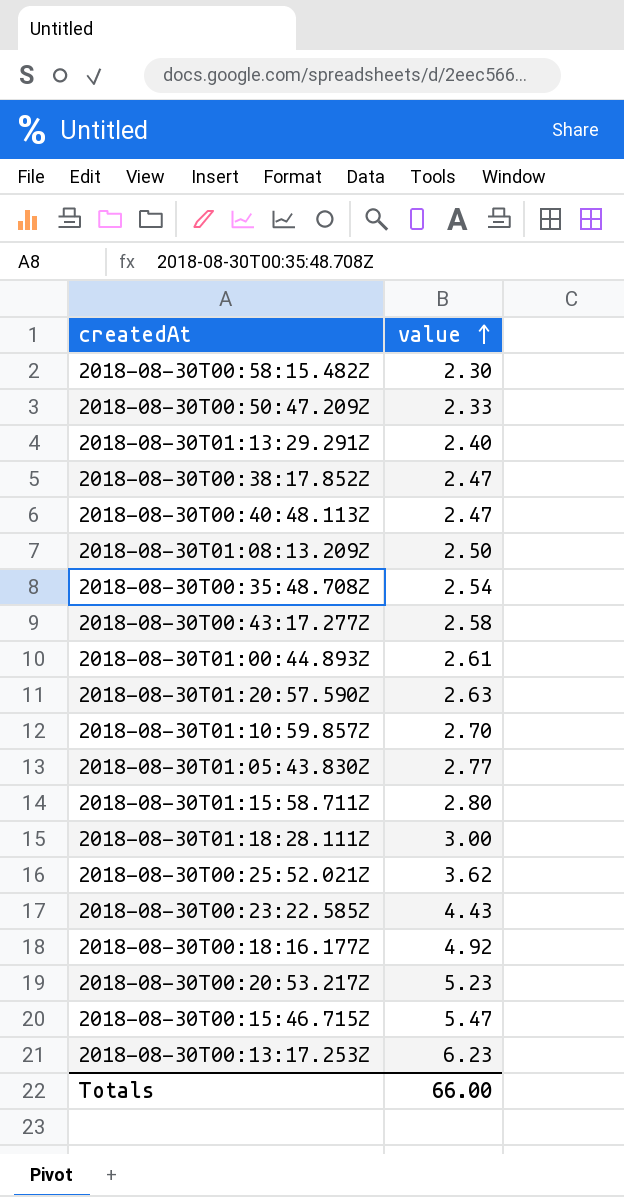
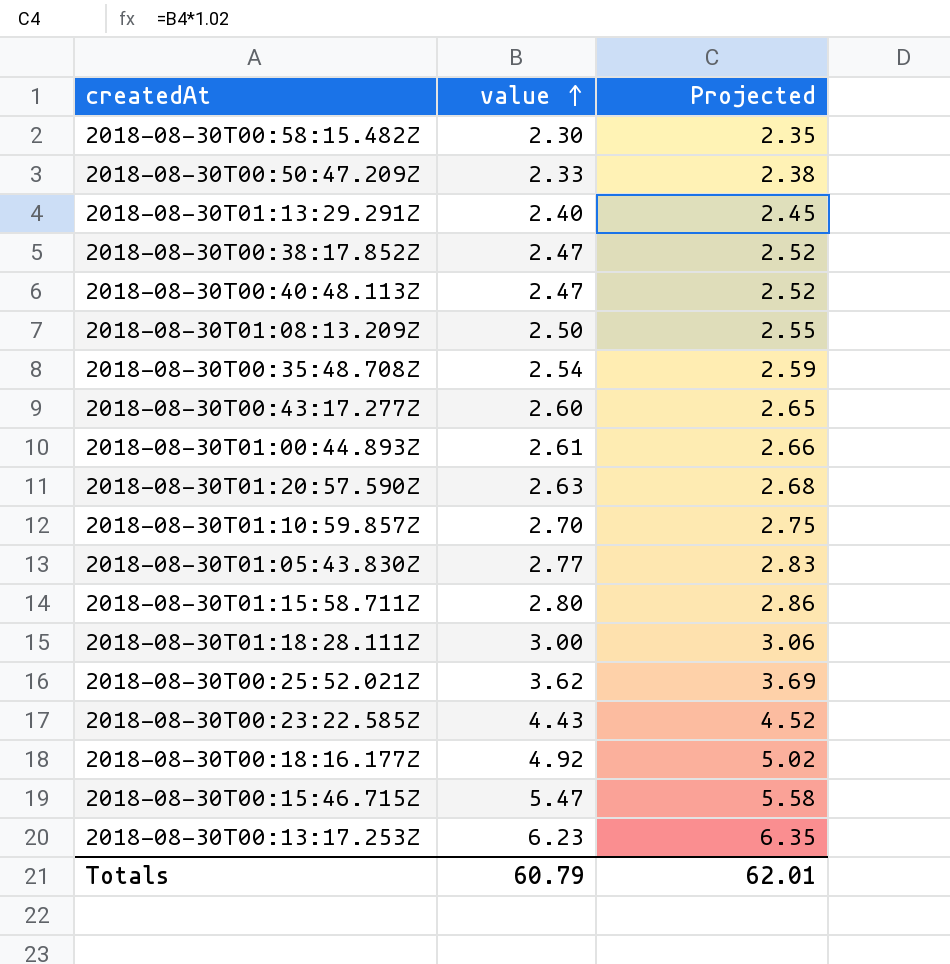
column Projected | formula: none -> [value] * 1.02
row 2018-08-30T00:20:53.217Z: 5.23 -> none
2018-08-30T00:43:17.277Z | value: 2.58 -> 2.60
Totals | value: 66.00 -> 60.79

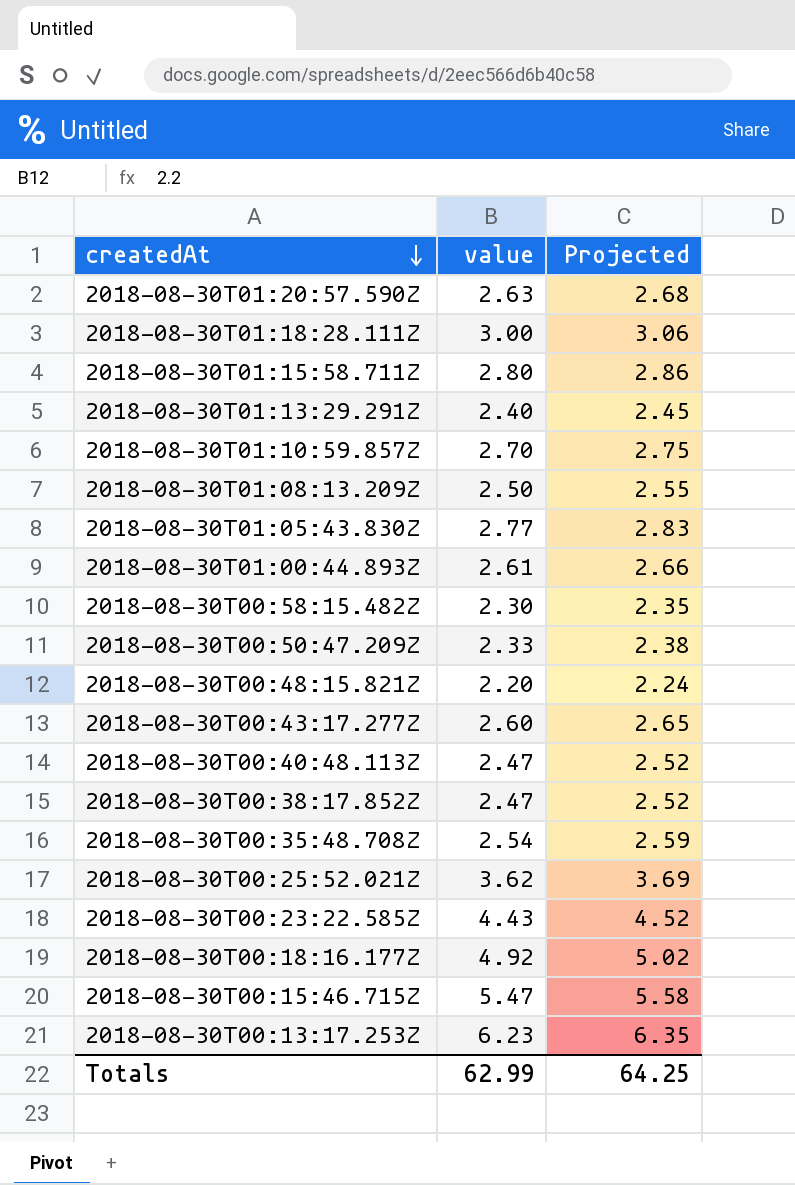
row order: value ascending -> createdAt descending
row 2018-08-30T00:48:15.821Z: none -> 2.20 | 2.24
Totals | value: 60.79 -> 62.99
Totals | Projected: 62.01 -> 64.25

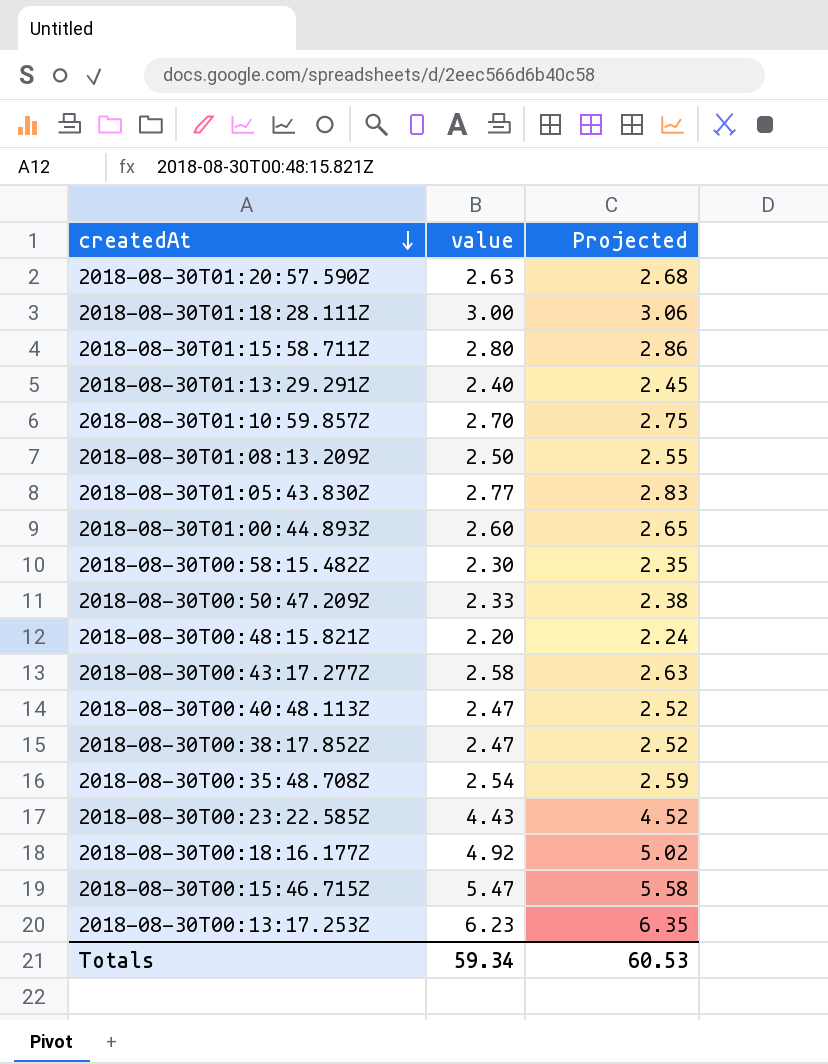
row 2018-08-30T00:25:52.021Z: 3.62 | 3.69 -> none
2018-08-30T01:00:44.893Z | value: 2.61 -> 2.60
2018-08-30T01:00:44.893Z | Projected: 2.66 -> 2.65
2018-08-30T00:43:17.277Z | value: 2.60 -> 2.58
2018-08-30T00:43:17.277Z | Projected: 2.65 -> 2.63
Totals | value: 62.99 -> 59.34
Totals | Projected: 64.25 -> 60.53

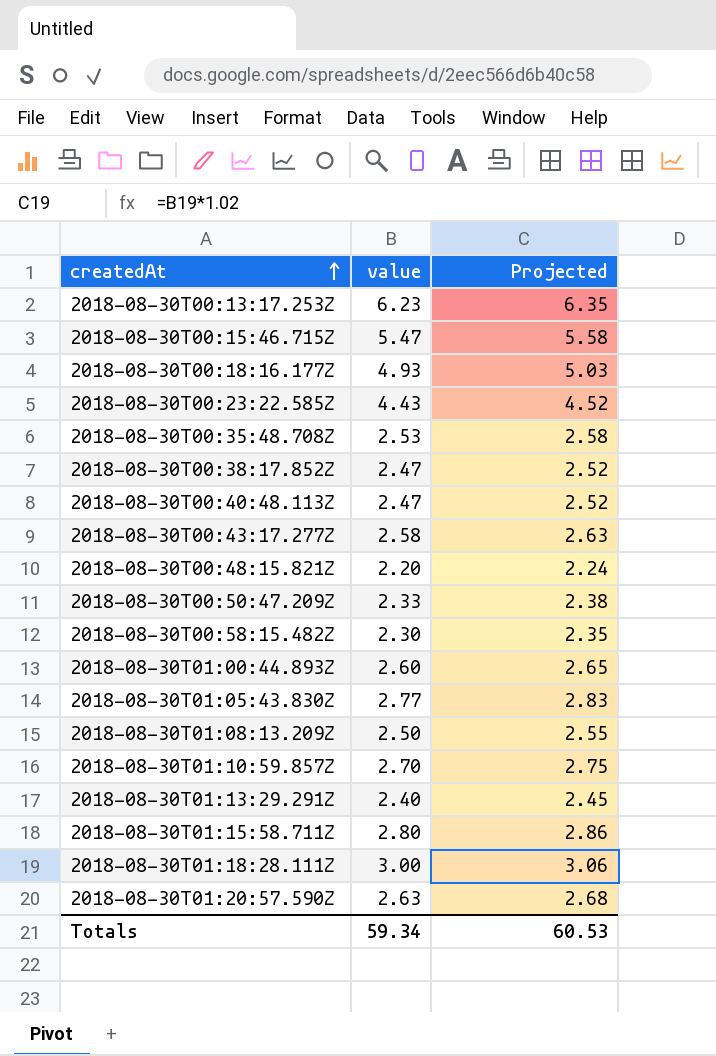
row order: createdAt descending -> createdAt ascending
2018-08-30T00:18:16.177Z | value: 4.92 -> 4.93
2018-08-30T00:18:16.177Z | Projected: 5.02 -> 5.03
2018-08-30T00:35:48.708Z | value: 2.54 -> 2.53
2018-08-30T00:35:48.708Z | Projected: 2.59 -> 2.58

